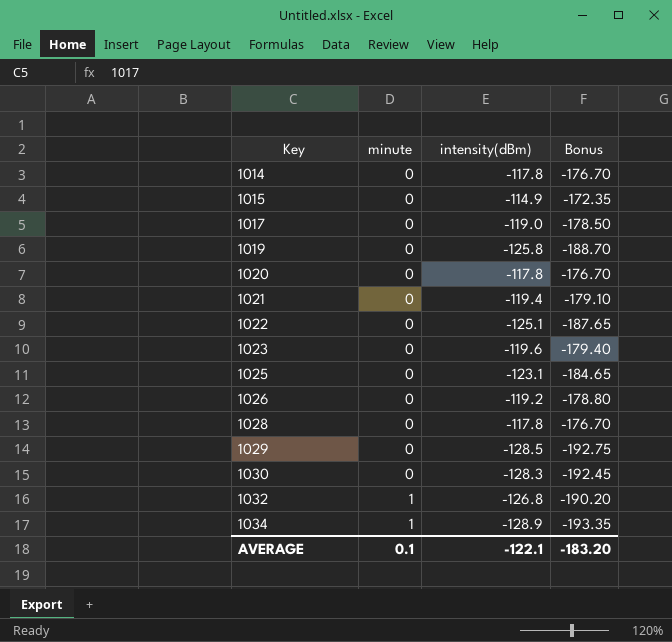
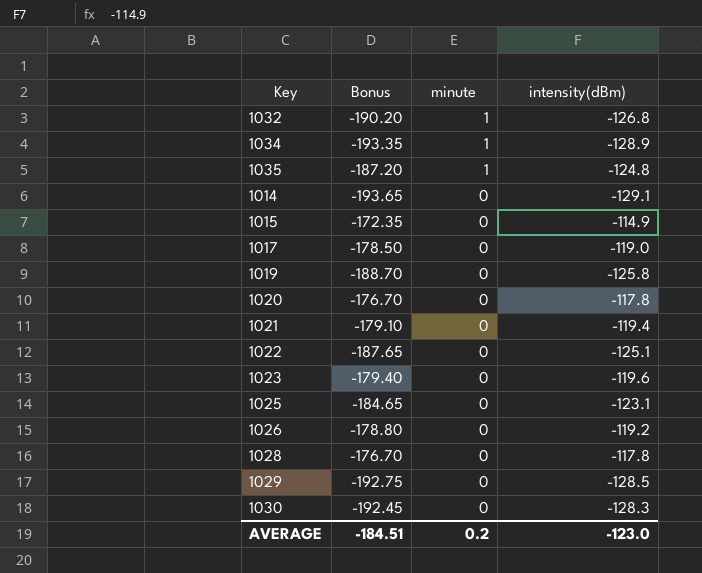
row order: Key ascending -> minute descending
column Bonus | position: 4 -> 2
row 1035: none -> -187.20 | 1 | -124.8
1014 | Bonus: -176.70 -> -193.65
1014 | intensity(dBm): -117.8 -> -129.1
AVERAGE | Bonus: -183.20 -> -184.51
AVERAGE | minute: 0.1 -> 0.2
AVERAGE | intensity(dBm): -122.1 -> -123.0

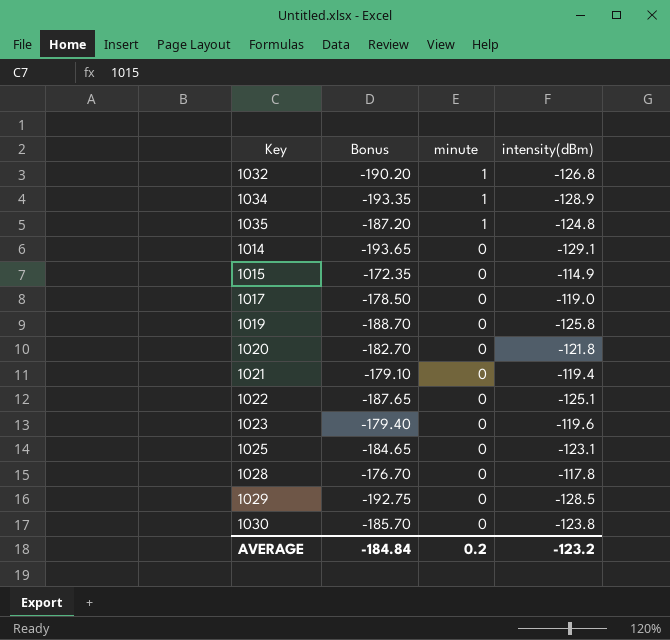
row 1026: -178.80 | 0 | -119.2 -> none
1020 | Bonus: -176.70 -> -182.70
1020 | intensity(dBm): -117.8 -> -121.8
1030 | Bonus: -192.45 -> -185.70
1030 | intensity(dBm): -128.3 -> -123.8
AVERAGE | Bonus: -184.51 -> -184.84
AVERAGE | intensity(dBm): -123.0 -> -123.2

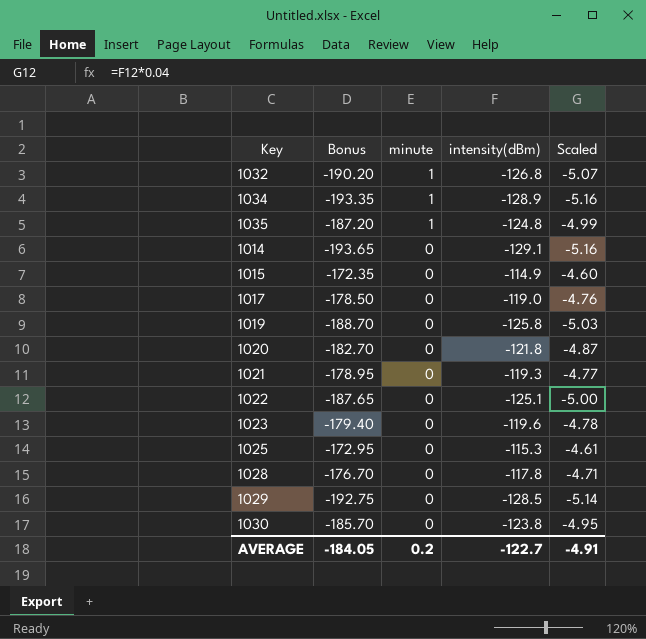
column Scaled | formula: none -> [intensity(dBm)] * 0.04
1021 | Bonus: -179.10 -> -178.95
1021 | intensity(dBm): -119.4 -> -119.3
1025 | Bonus: -184.65 -> -172.95
1025 | intensity(dBm): -123.1 -> -115.3
AVERAGE | Bonus: -184.84 -> -184.05
AVERAGE | intensity(dBm): -123.2 -> -122.7

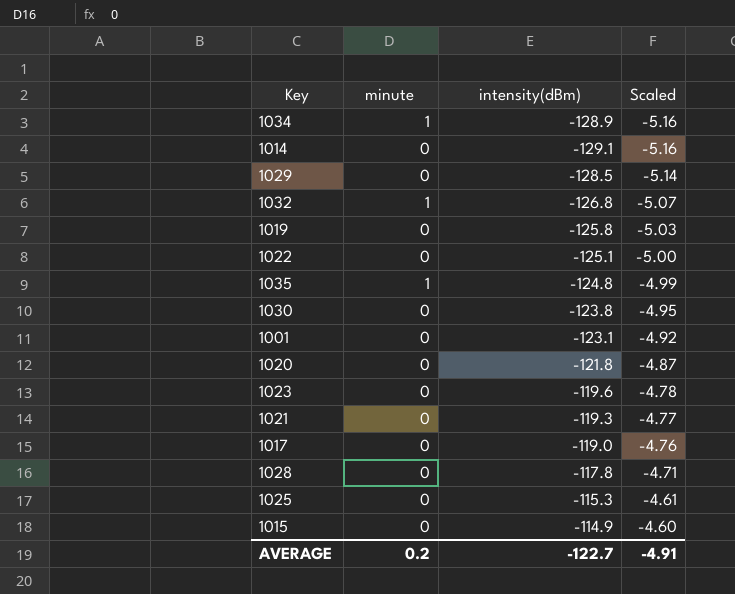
row order: minute descending -> Scaled ascending
column Bonus | formula: [intensity(dBm)] * 1.5 -> none
row 1001: none -> 0 | -123.1 | -4.92

